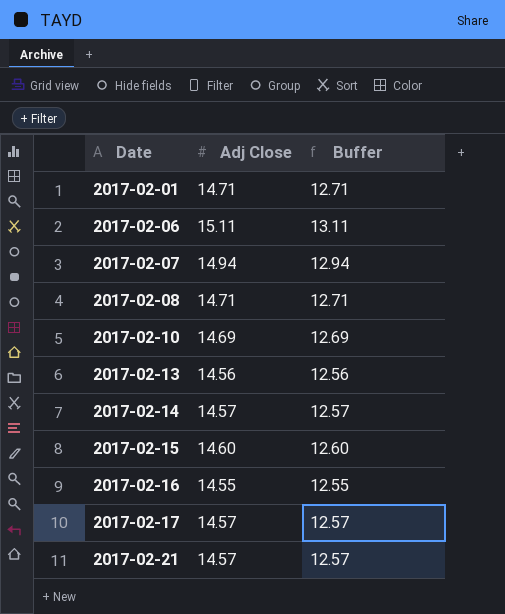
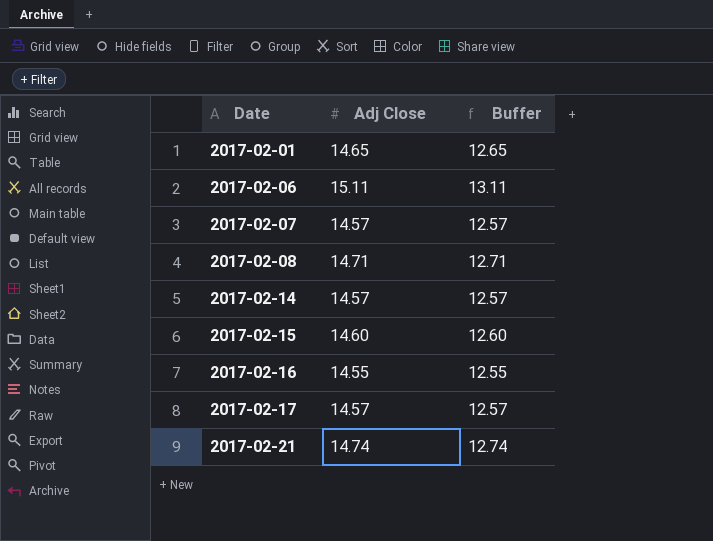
row 2017-02-10: 14.69 | 12.69 -> none
row 2017-02-13: 14.56 | 12.56 -> none
2017-02-01 | Adj Close: 14.71 -> 14.65
2017-02-01 | Buffer: 12.71 -> 12.65
2017-02-07 | Adj Close: 14.94 -> 14.57
2017-02-07 | Buffer: 12.94 -> 12.57
2017-02-21 | Adj Close: 14.57 -> 14.74
2017-02-21 | Buffer: 12.57 -> 12.74

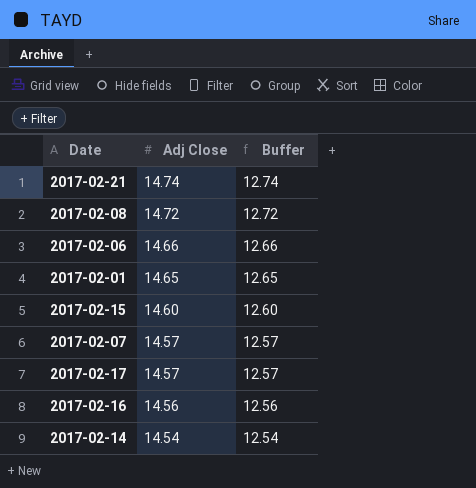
row order: Date ascending -> Adj Close descending
2017-02-08 | Adj Close: 14.71 -> 14.72
2017-02-08 | Buffer: 12.71 -> 12.72
2017-02-06 | Adj Close: 15.11 -> 14.66
2017-02-06 | Buffer: 13.11 -> 12.66
2017-02-16 | Adj Close: 14.55 -> 14.56
2017-02-16 | Buffer: 12.55 -> 12.56
2017-02-14 | Adj Close: 14.57 -> 14.54
2017-02-14 | Buffer: 12.57 -> 12.54

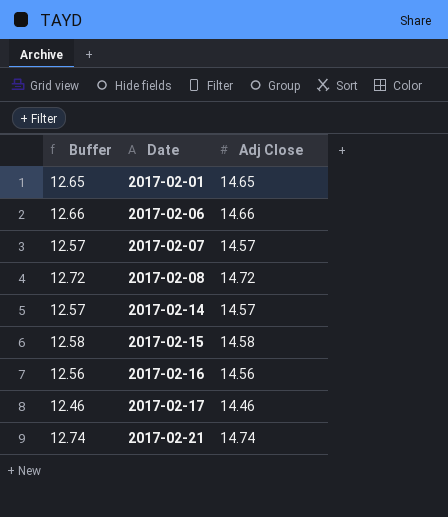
row order: Adj Close descending -> Date ascending
column Buffer | position: 3 -> 1
2017-02-14 | Buffer: 12.54 -> 12.57
2017-02-14 | Adj Close: 14.54 -> 14.57
2017-02-15 | Buffer: 12.60 -> 12.58
2017-02-15 | Adj Close: 14.60 -> 14.58
2017-02-17 | Buffer: 12.57 -> 12.46
2017-02-17 | Adj Close: 14.57 -> 14.46

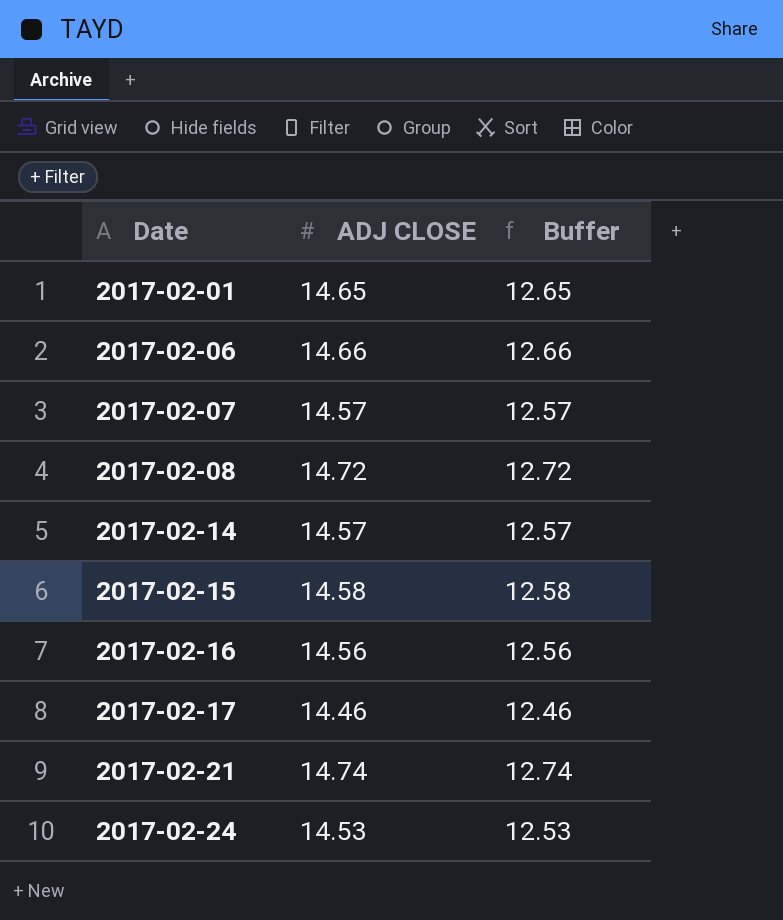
column name: Adj Close -> ADJ CLOSE
column Buffer | position: 1 -> 3
row 2017-02-24: none -> 14.53 | 12.53

